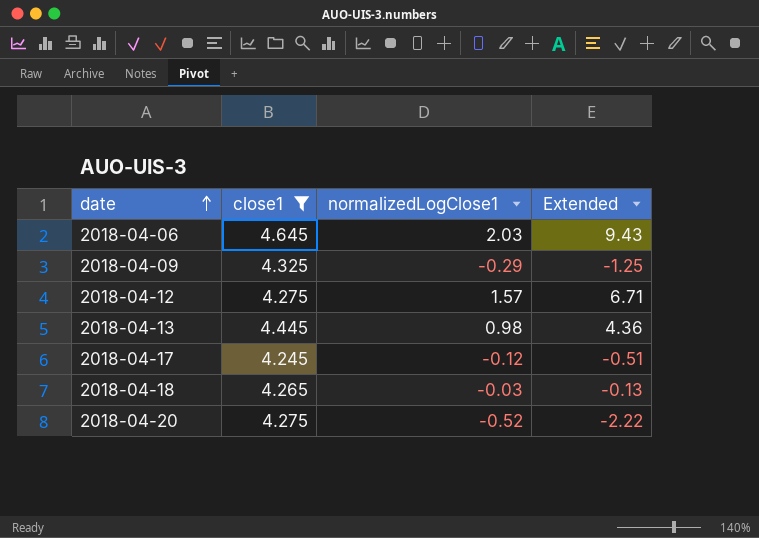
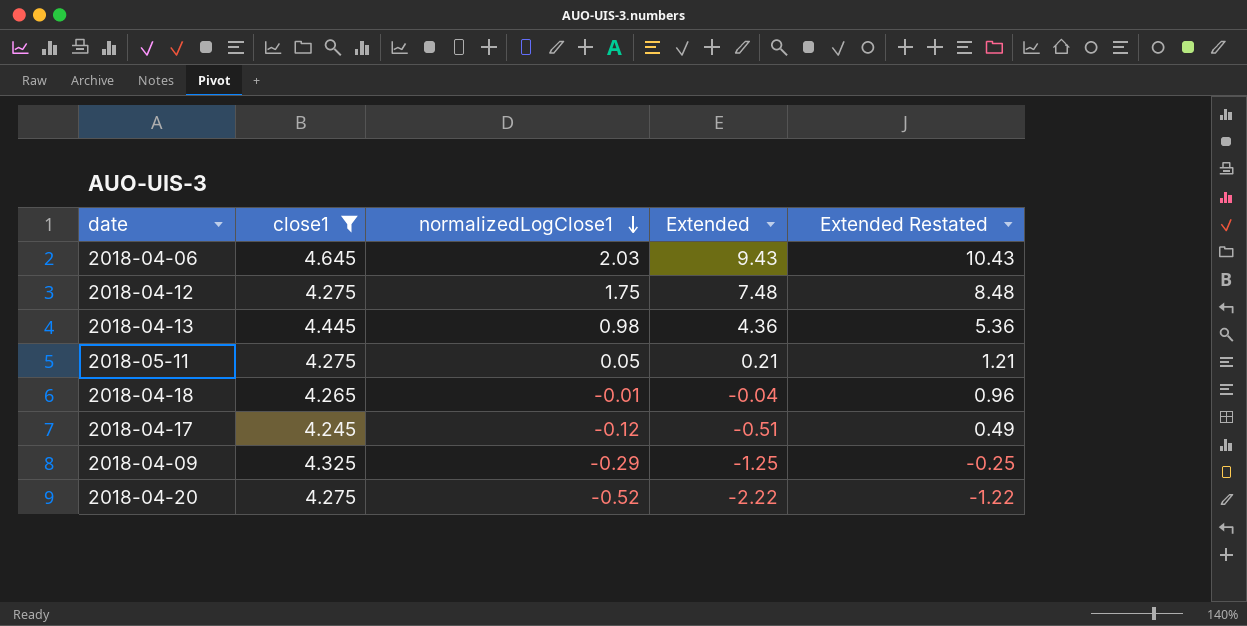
row order: date ascending -> normalizedLogClose1 descending
column Extended Restated | formula: none -> [Extended] + 1
2018-04-12 | normalizedLogClose1: 1.57 -> 1.75
2018-04-12 | Extended: 6.71 -> 7.48
row 2018-05-11: none -> 4.275 | 0.05 | 0.21 | 1.21
2018-04-18 | normalizedLogClose1: -0.03 -> -0.01
2018-04-18 | Extended: -0.13 -> -0.04

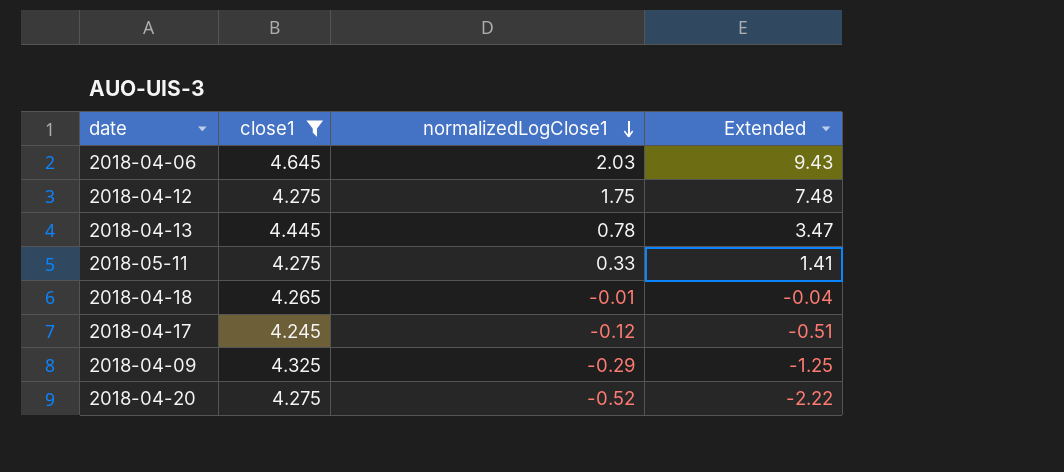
column Extended Restated | formula: [Extended] + 1 -> none
2018-04-13 | normalizedLogClose1: 0.98 -> 0.78
2018-04-13 | Extended: 4.36 -> 3.47
2018-05-11 | normalizedLogClose1: 0.05 -> 0.33
2018-05-11 | Extended: 0.21 -> 1.41

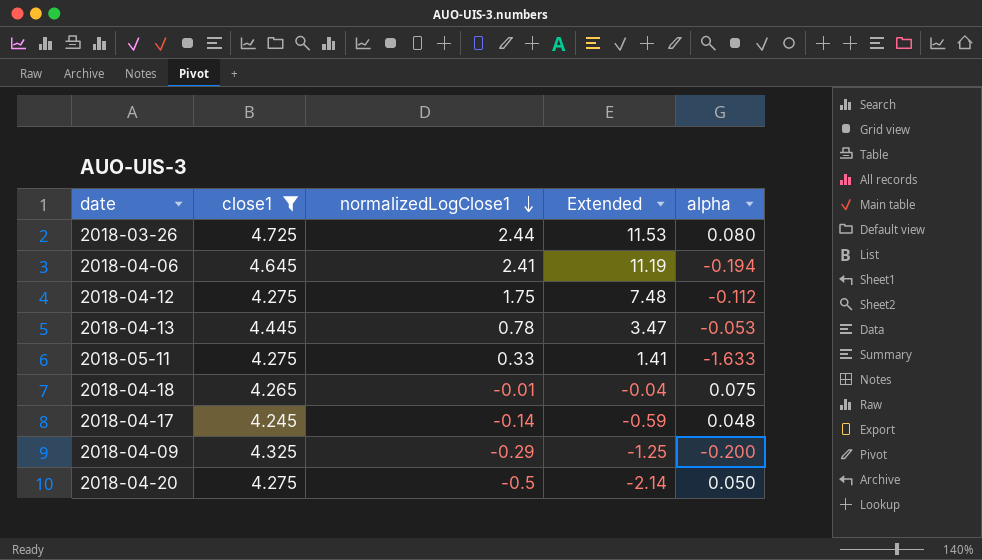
column alpha | position: none -> 5
row 2018-03-26: none -> 4.725 | 2.44 | 11.53 | 0.080
2018-04-06 | normalizedLogClose1: 2.03 -> 2.41
2018-04-06 | Extended: 9.43 -> 11.19
2018-04-17 | normalizedLogClose1: -0.12 -> -0.14
2018-04-17 | Extended: -0.51 -> -0.59
2018-04-20 | normalizedLogClose1: -0.52 -> -0.5
2018-04-20 | Extended: -2.22 -> -2.14

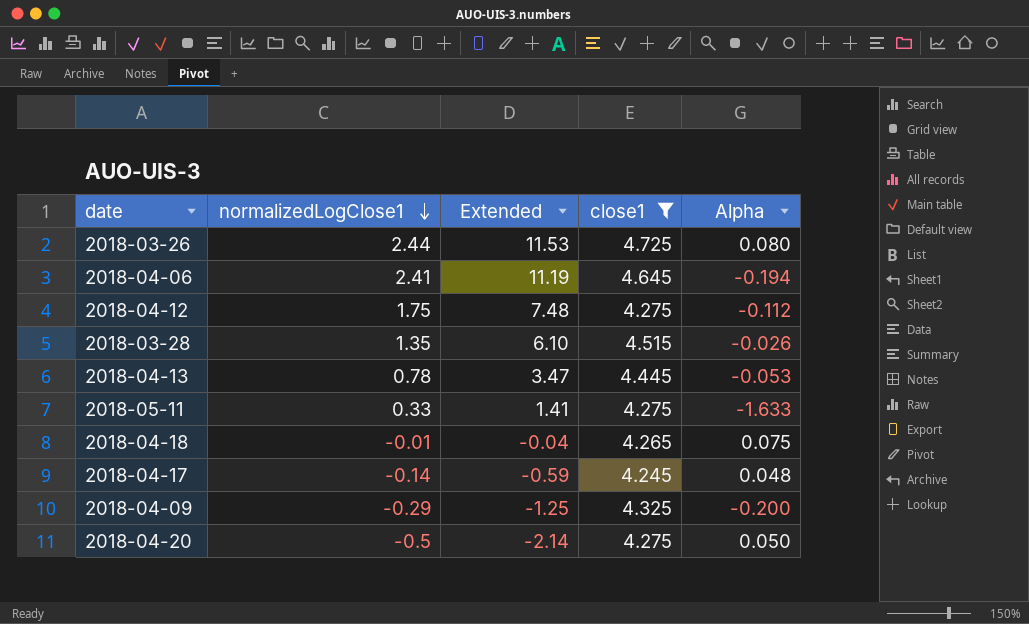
column close1 | position: 2 -> 4
column name: alpha -> Alpha
row 2018-03-28: none -> 1.35 | 6.10 | 4.515 | -0.026

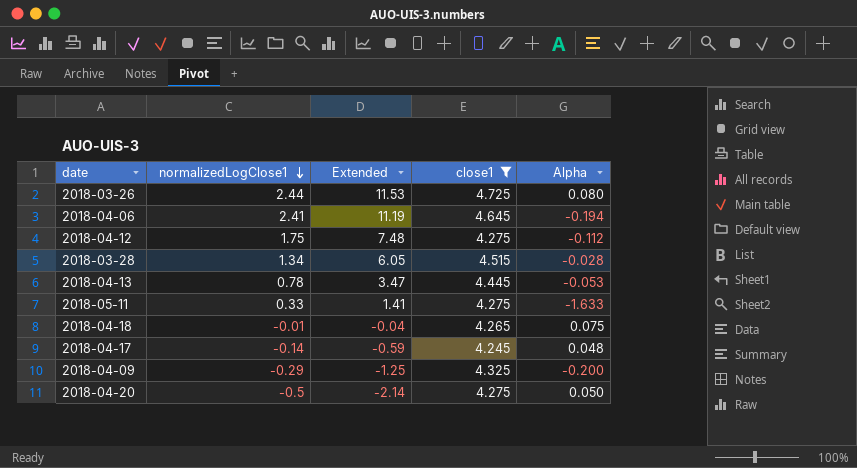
2018-03-28 | normalizedLogClose1: 1.35 -> 1.34
2018-03-28 | Extended: 6.10 -> 6.05
2018-03-28 | Alpha: -0.026 -> -0.028

